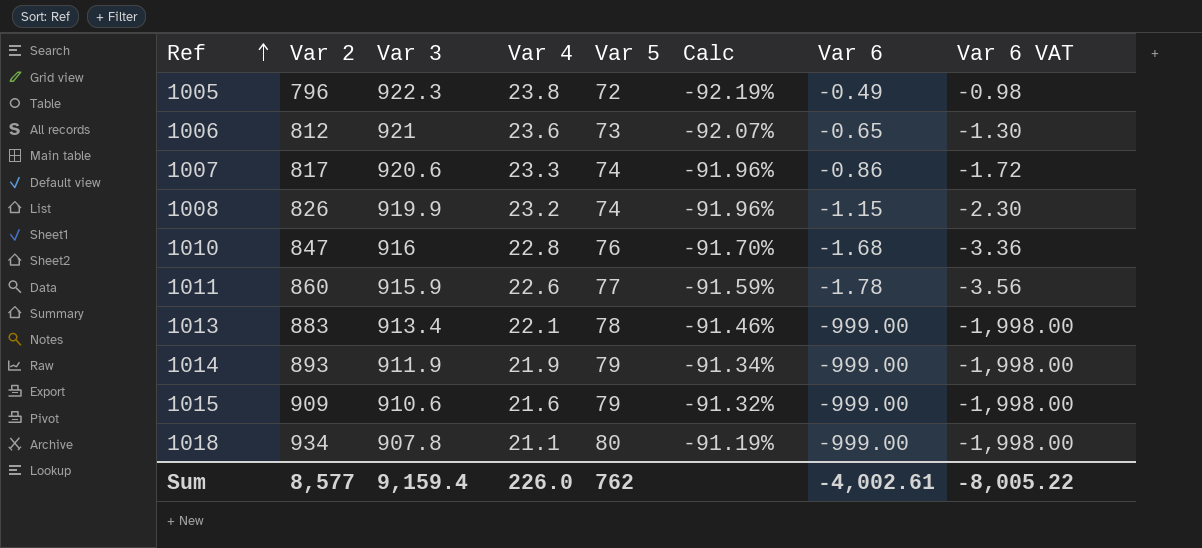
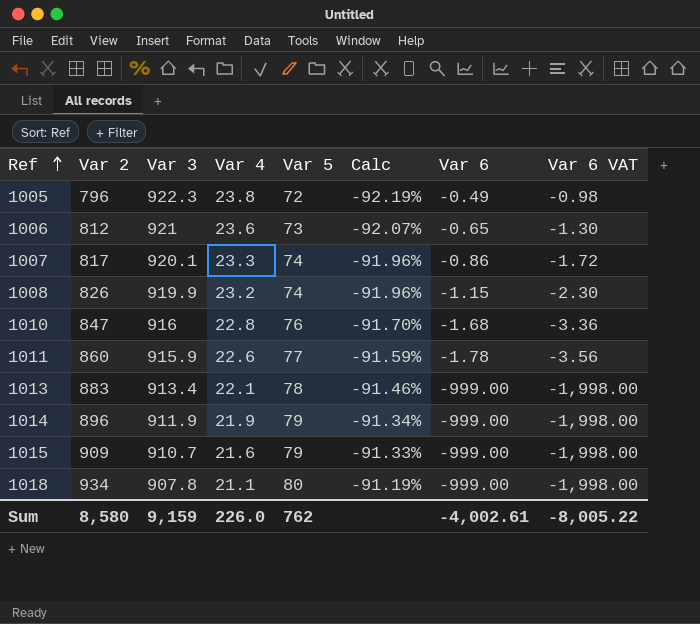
1007 | Var 3: 920.6 -> 920.1
1014 | Var 2: 893 -> 896
1015 | Var 3: 910.6 -> 910.7
1015 | Calc: -91.32% -> -91.33%
Sum | Var 2: 8,577 -> 8,580
Sum | Var 3: 9,159.4 -> 9,159

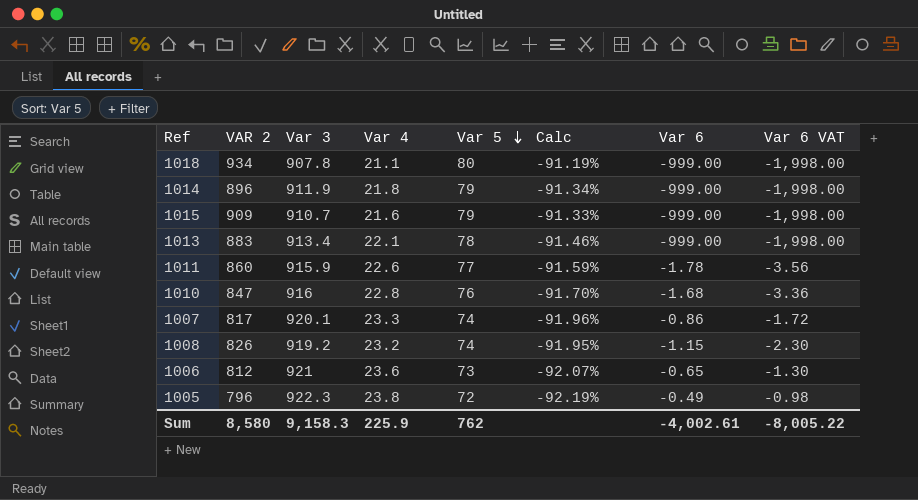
row order: Ref ascending -> Var 5 descending
column name: Var 2 -> VAR 2
1014 | Var 4: 21.9 -> 21.8
1008 | Var 3: 919.9 -> 919.2
1008 | Calc: -91.96% -> -91.95%
Sum | Var 3: 9,159 -> 9,158.3
Sum | Var 4: 226.0 -> 225.9

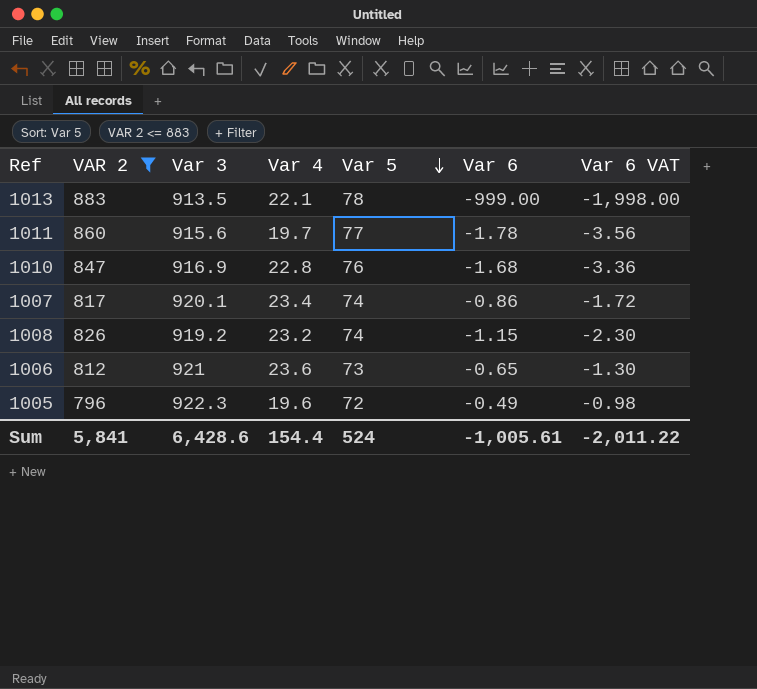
filter: none -> VAR 2 <= 883
column Calc | formula: ([Var 5] - [Var 3]) / [Var 3] -> none
1013 | Var 3: 913.4 -> 913.5
1011 | Var 3: 915.9 -> 915.6
1011 | Var 4: 22.6 -> 19.7
1010 | Var 3: 916 -> 916.9
1007 | Var 4: 23.3 -> 23.4
1005 | Var 4: 23.8 -> 19.6
Sum | VAR 2: 8,580 -> 5,841
Sum | Var 3: 9,158.3 -> 6,428.6
Sum | Var 4: 225.9 -> 154.4
Sum | Var 5: 762 -> 524
Sum | Var 6: -4,002.61 -> -1,005.61
Sum | Var 6 VAT: -8,005.22 -> -2,011.22

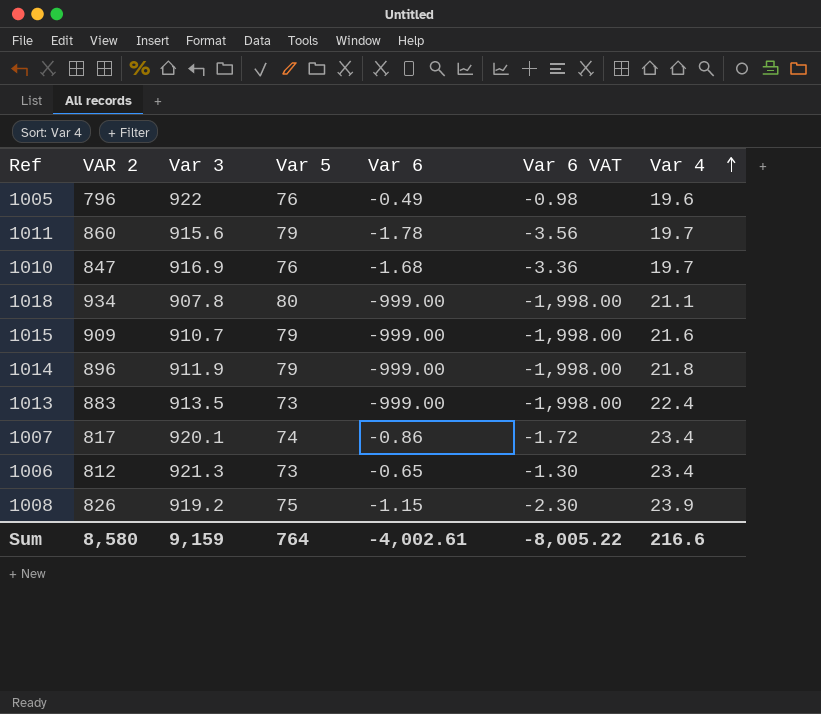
filter: VAR 2 <= 883 -> none
row order: Var 5 descending -> Var 4 ascending
column Var 4 | position: 4 -> 7
1005 | Var 3: 922.3 -> 922
1005 | Var 5: 72 -> 76
1011 | Var 5: 77 -> 79
1010 | Var 4: 22.8 -> 19.7
1013 | Var 5: 78 -> 73
1013 | Var 4: 22.1 -> 22.4
1006 | Var 3: 921 -> 921.3
1006 | Var 4: 23.6 -> 23.4
1008 | Var 5: 74 -> 75
1008 | Var 4: 23.2 -> 23.9
Sum | VAR 2: 5,841 -> 8,580
Sum | Var 3: 6,428.6 -> 9,159
Sum | Var 5: 524 -> 764
Sum | Var 6: -1,005.61 -> -4,002.61
Sum | Var 6 VAT: -2,011.22 -> -8,005.22
Sum | Var 4: 154.4 -> 216.6

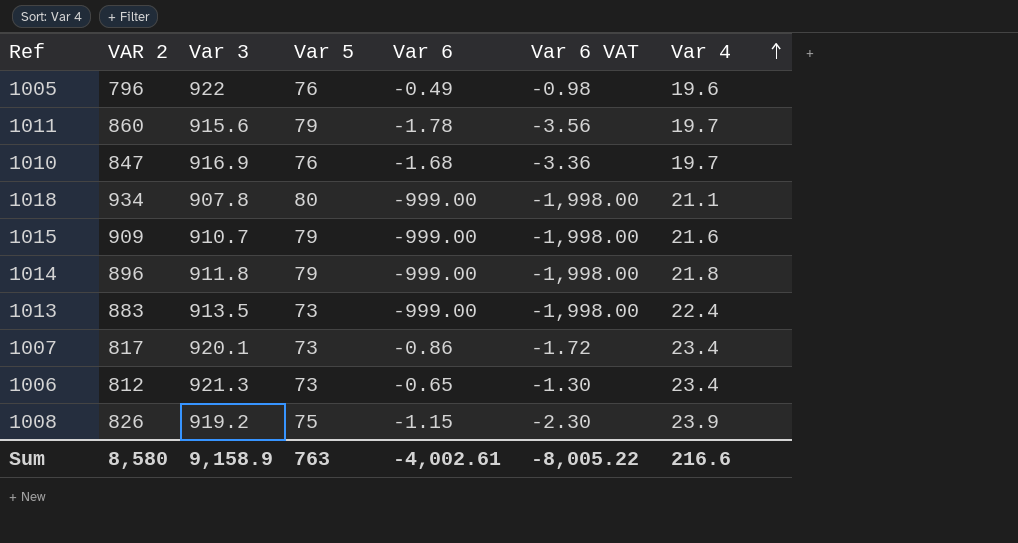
1014 | Var 3: 911.9 -> 911.8
1007 | Var 5: 74 -> 73
Sum | Var 3: 9,159 -> 9,158.9
Sum | Var 5: 764 -> 763

